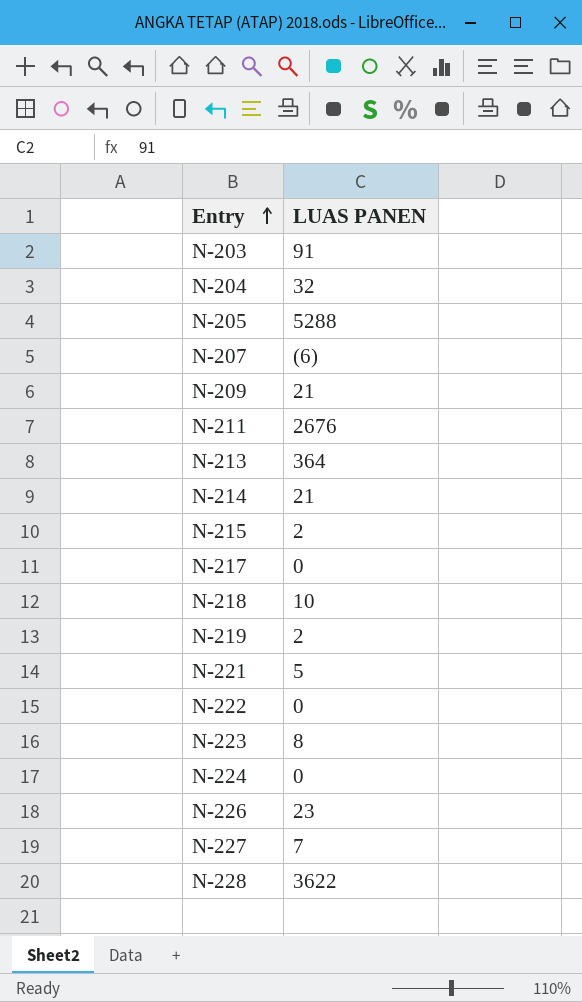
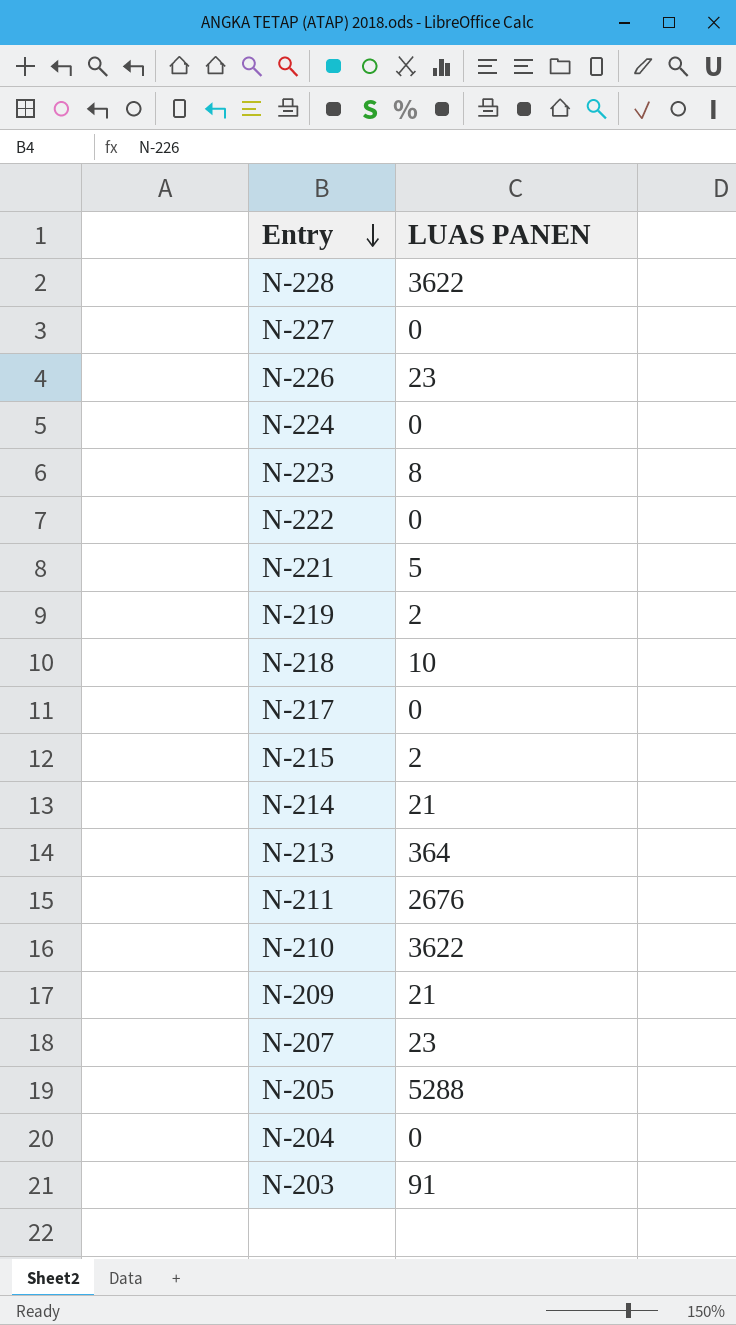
row order: Entry ascending -> Entry descending
N-227 | LUAS PANEN: 7 -> 0
row N-210: none -> 3622
N-207 | LUAS PANEN: (6) -> 23
N-204 | LUAS PANEN: 32 -> 0

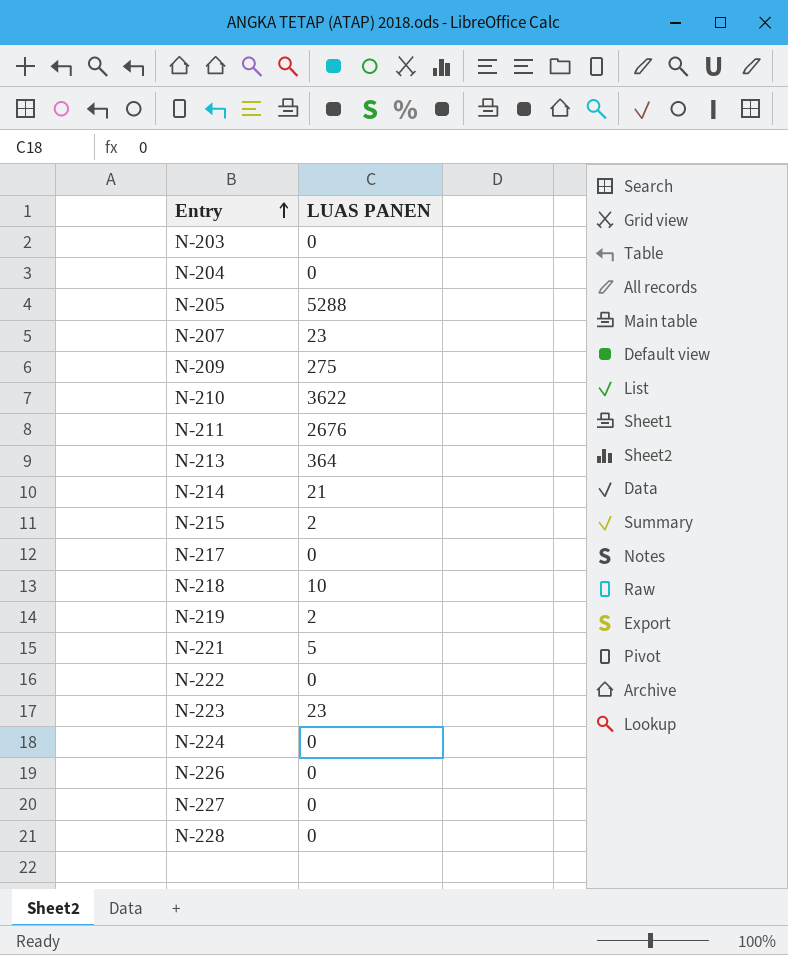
row order: Entry descending -> Entry ascending
N-203 | LUAS PANEN: 91 -> 0
N-209 | LUAS PANEN: 21 -> 275
N-223 | LUAS PANEN: 8 -> 23
N-226 | LUAS PANEN: 23 -> 0
N-228 | LUAS PANEN: 3622 -> 0

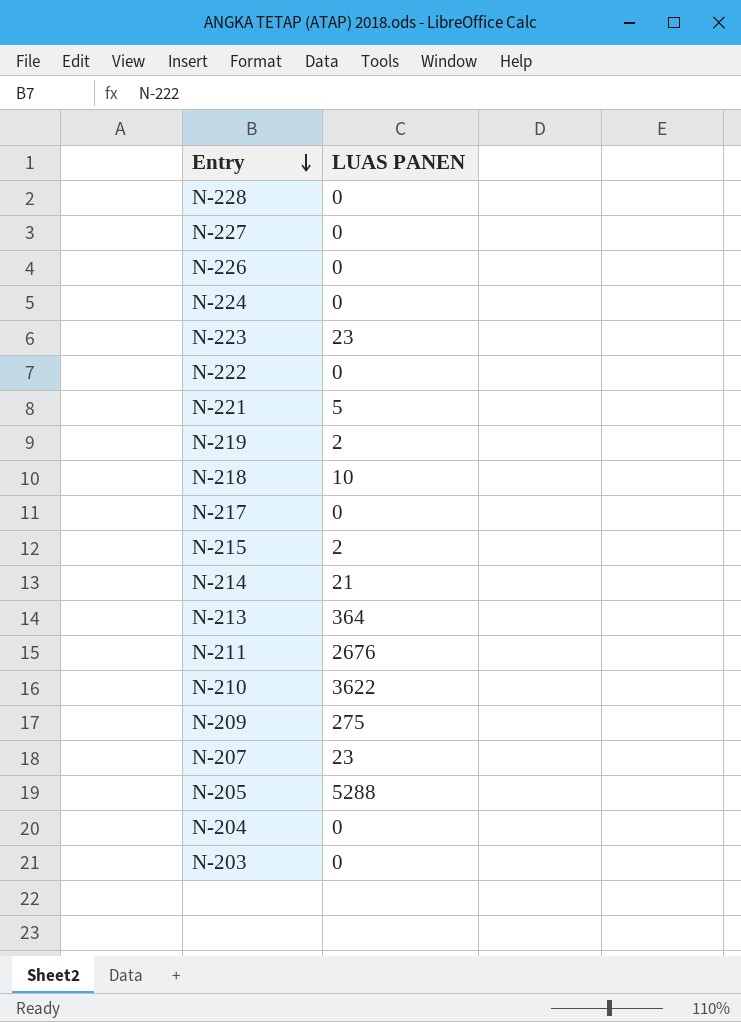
row order: Entry ascending -> Entry descending

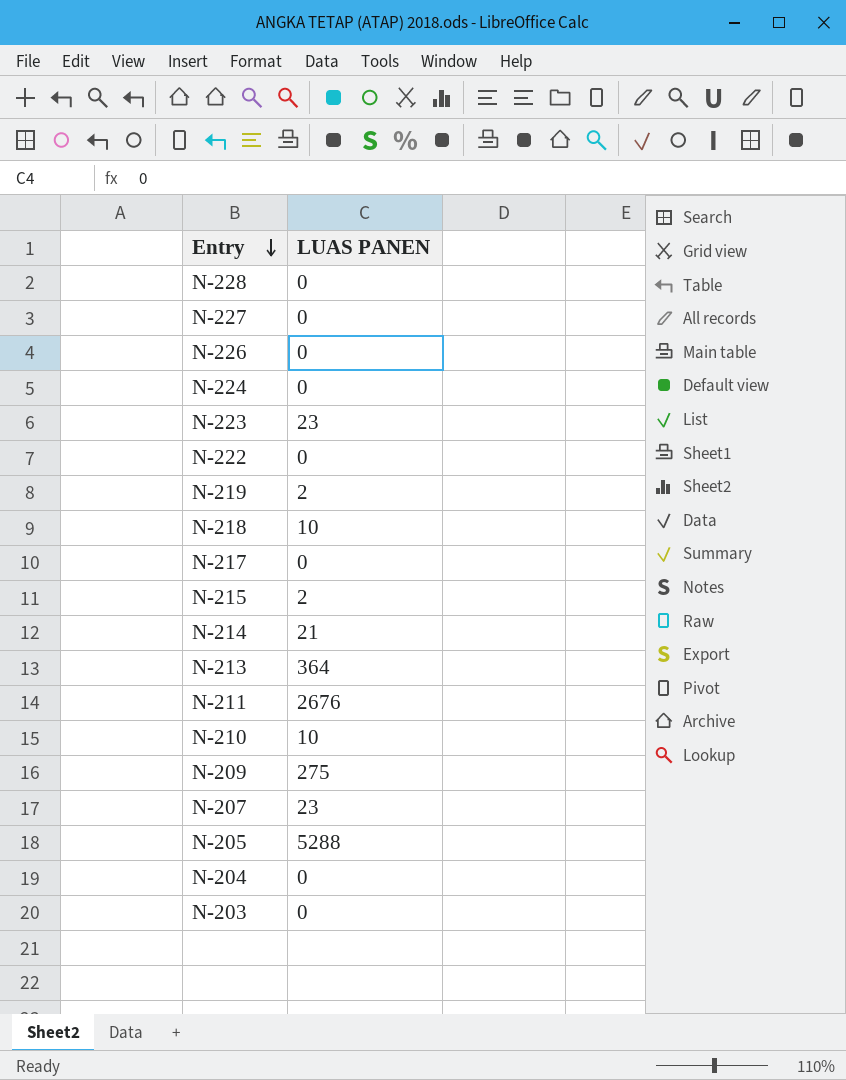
row N-221: 5 -> none
N-210 | LUAS PANEN: 3622 -> 10

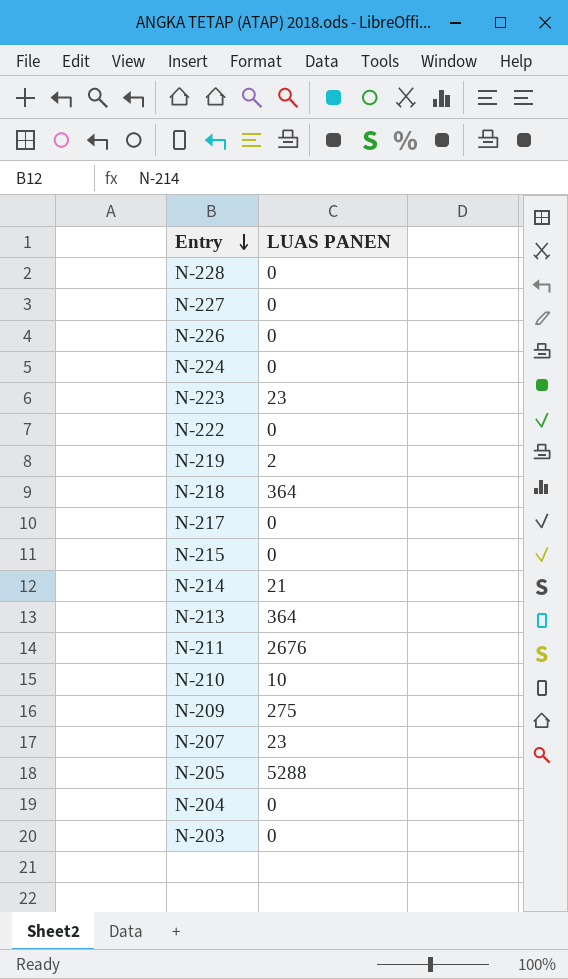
N-218 | LUAS PANEN: 10 -> 364
N-215 | LUAS PANEN: 2 -> 0

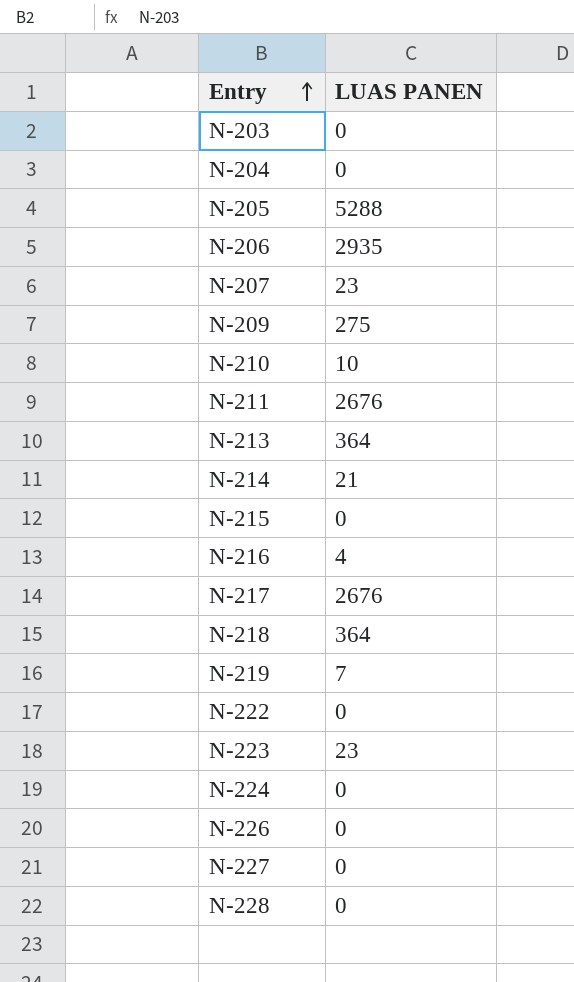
row order: Entry descending -> Entry ascending
row N-206: none -> 2935
row N-216: none -> 4
N-217 | LUAS PANEN: 0 -> 2676
N-219 | LUAS PANEN: 2 -> 7

